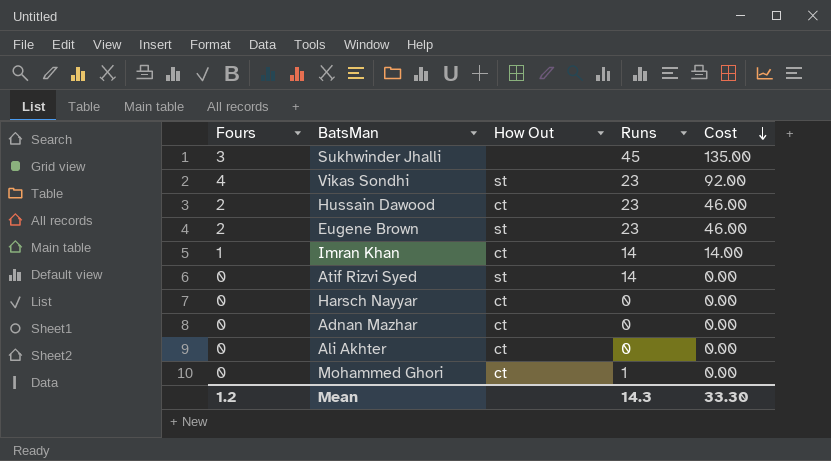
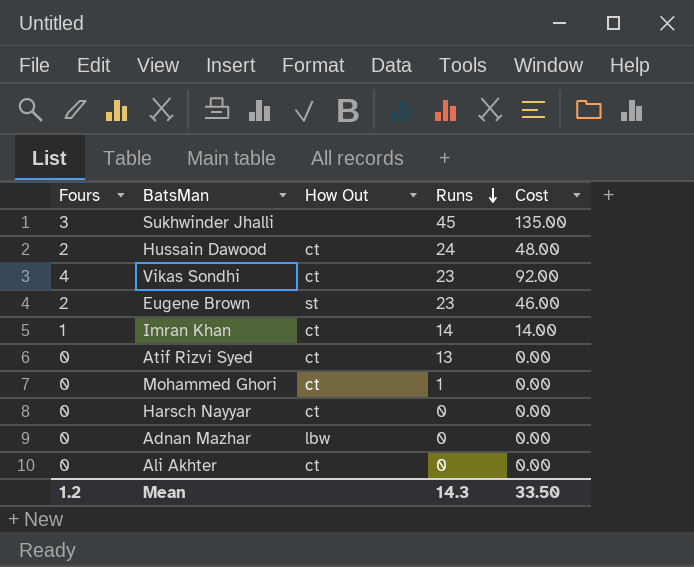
row order: Cost descending -> Runs descending
Hussain Dawood | Runs: 23 -> 24
Hussain Dawood | Cost: 46.00 -> 48.00
Vikas Sondhi | How Out: st -> ct
Atif Rizvi Syed | How Out: st -> ct
Atif Rizvi Syed | Runs: 14 -> 13
Adnan Mazhar | How Out: ct -> lbw
Mean | Cost: 33.30 -> 33.50

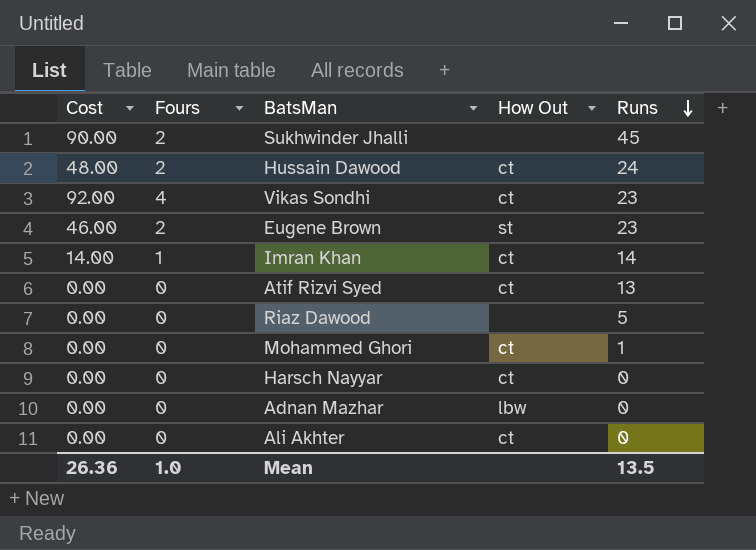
column Cost | position: 5 -> 1
Sukhwinder Jhalli | Cost: 135.00 -> 90.00
Sukhwinder Jhalli | Fours: 3 -> 2
row Riaz Dawood: none -> 0.00 | 0 | none | 5
Mean | Cost: 33.50 -> 26.36
Mean | Fours: 1.2 -> 1.0
Mean | Runs: 14.3 -> 13.5

